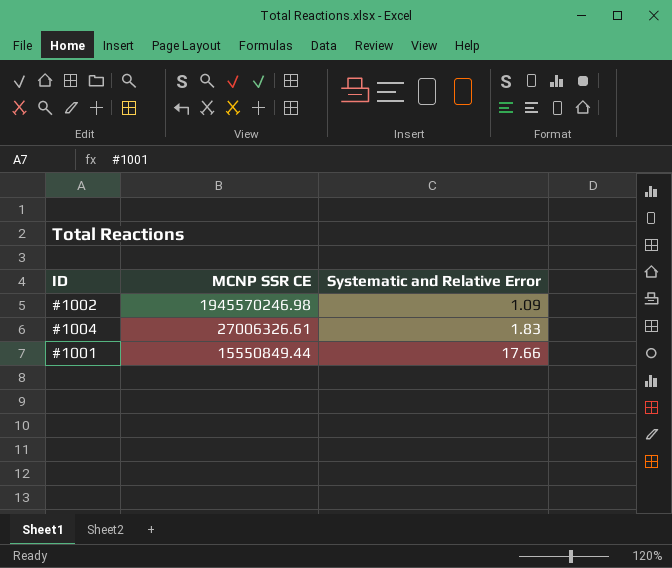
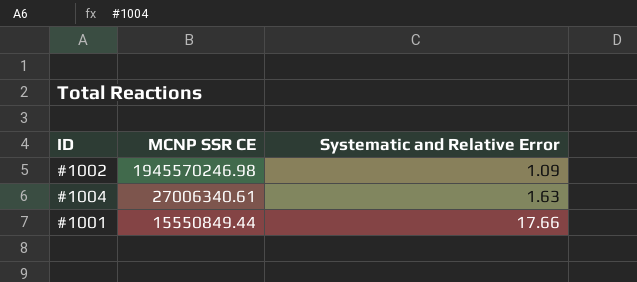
#1004 | MCNP SSR CE: 27006326.61 -> 27006340.61
#1004 | Systematic and Relative Error: 1.83 -> 1.63

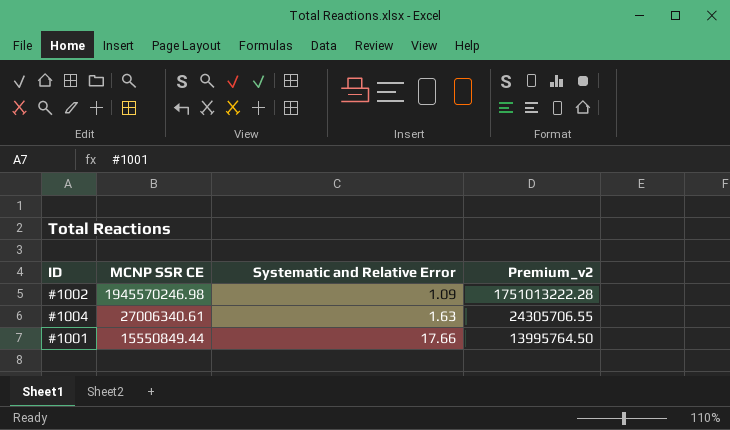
column Premium_v2 | formula: none -> [MCNP SSR CE] * 0.9

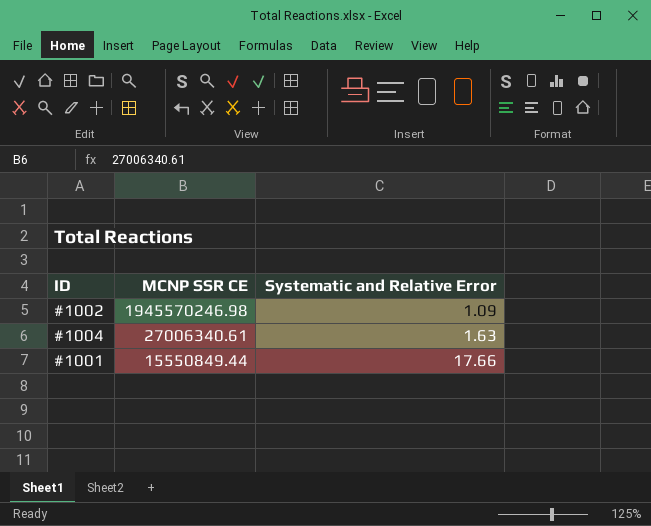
column Premium_v2 | formula: [MCNP SSR CE] * 0.9 -> none

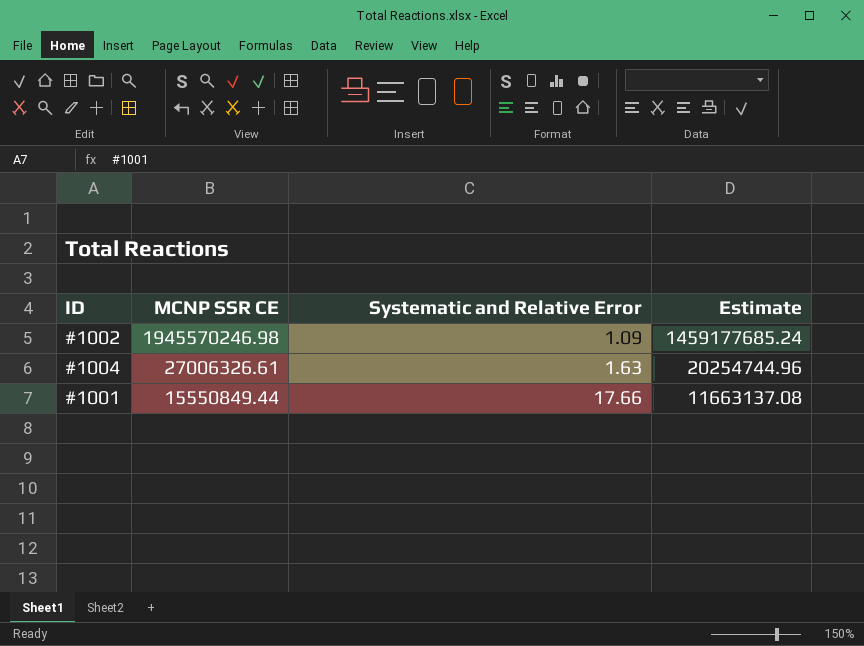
column Estimate | formula: none -> [MCNP SSR CE] * 0.75
#1004 | MCNP SSR CE: 27006340.61 -> 27006326.61

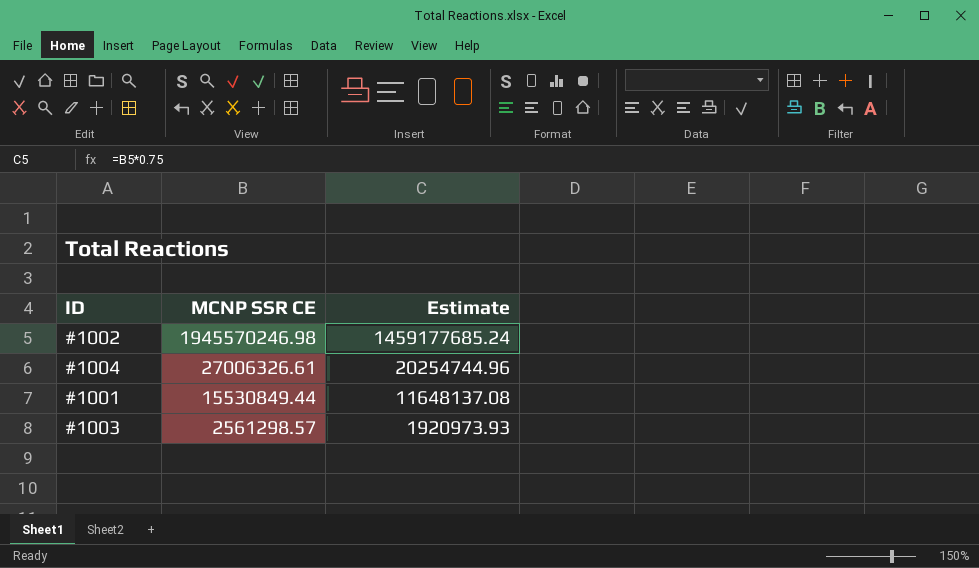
column Systematic and Relative Error | position: 3 -> none
#1001 | MCNP SSR CE: 15550849.44 -> 15530849.44
#1001 | Estimate: 11663137.08 -> 11648137.08
row #1003: none -> 2561298.57 | 1920973.93

